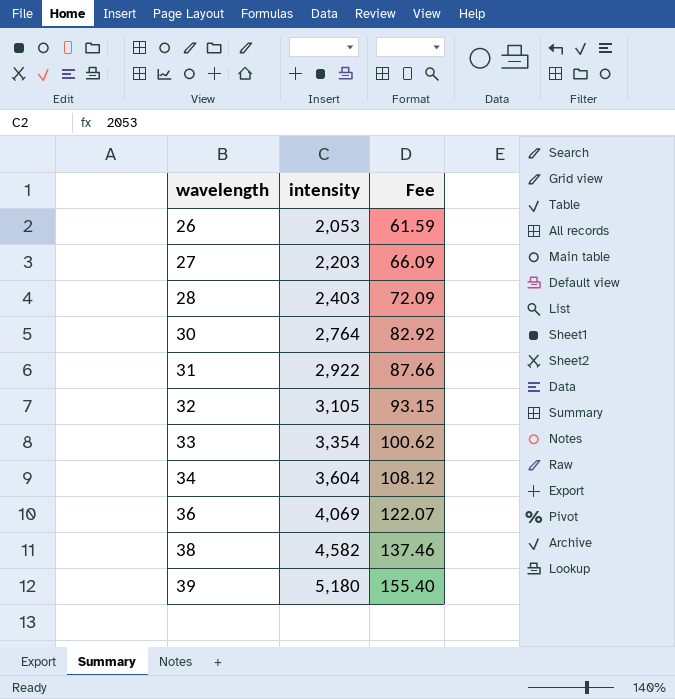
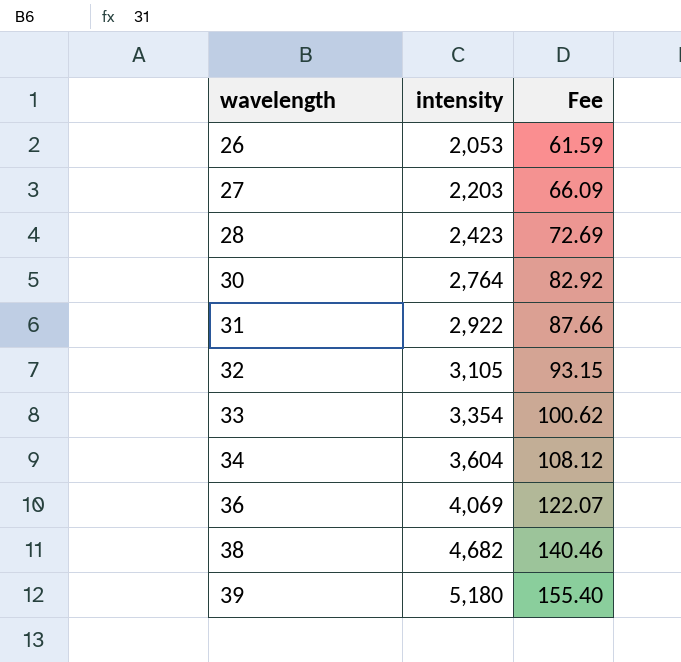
28 | intensity: 2,403 -> 2,423
28 | Fee: 72.09 -> 72.69
38 | intensity: 4,582 -> 4,682
38 | Fee: 137.46 -> 140.46

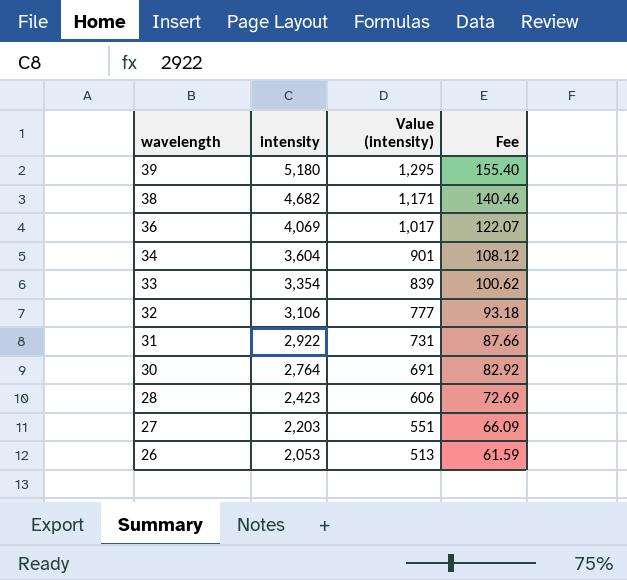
row order: wavelength ascending -> wavelength descending
column Value (intensity) | formula: none -> [intensity] * 0.25
32 | intensity: 3,105 -> 3,106
32 | Fee: 93.15 -> 93.18

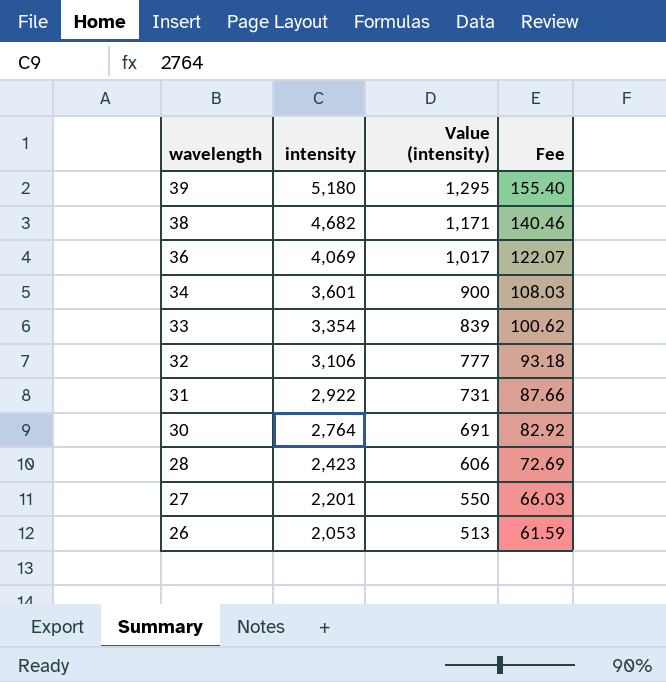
34 | intensity: 3,604 -> 3,601
34 | Value (intensity): 901 -> 900
34 | Fee: 108.12 -> 108.03
27 | intensity: 2,203 -> 2,201
27 | Value (intensity): 551 -> 550
27 | Fee: 66.09 -> 66.03

